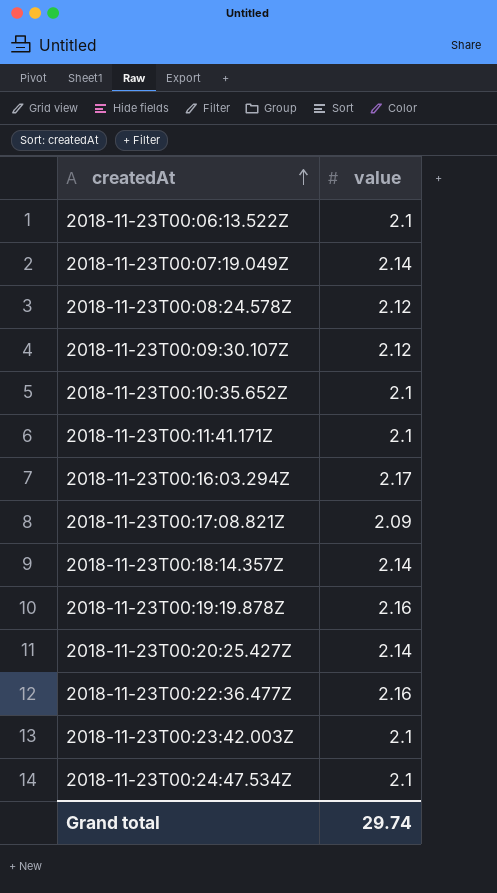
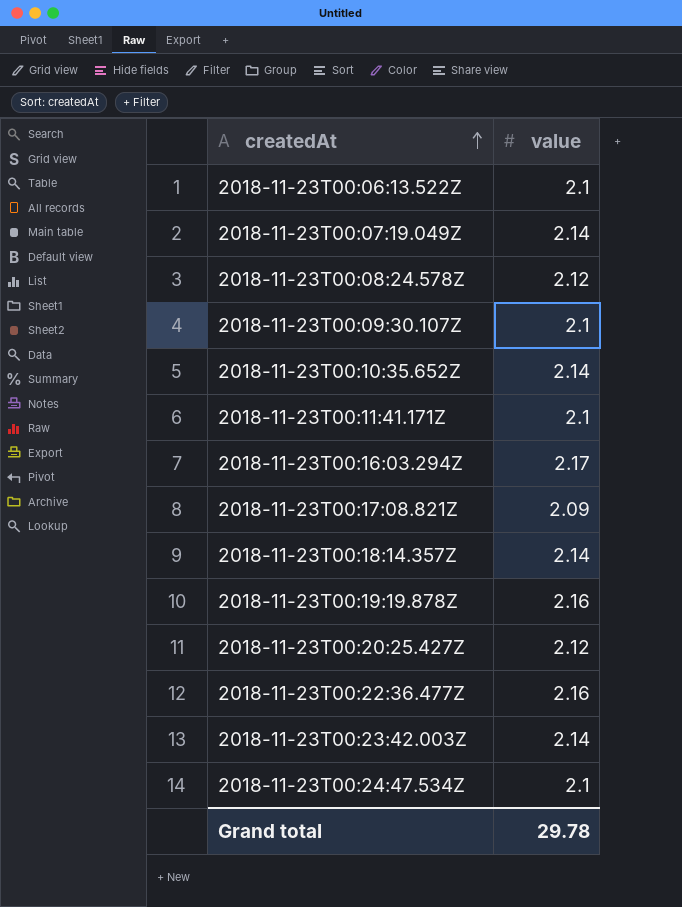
2018-11-23T00:09:30.107Z | value: 2.12 -> 2.1
2018-11-23T00:10:35.652Z | value: 2.1 -> 2.14
2018-11-23T00:20:25.427Z | value: 2.14 -> 2.12
2018-11-23T00:23:42.003Z | value: 2.1 -> 2.14
Grand total | value: 29.74 -> 29.78

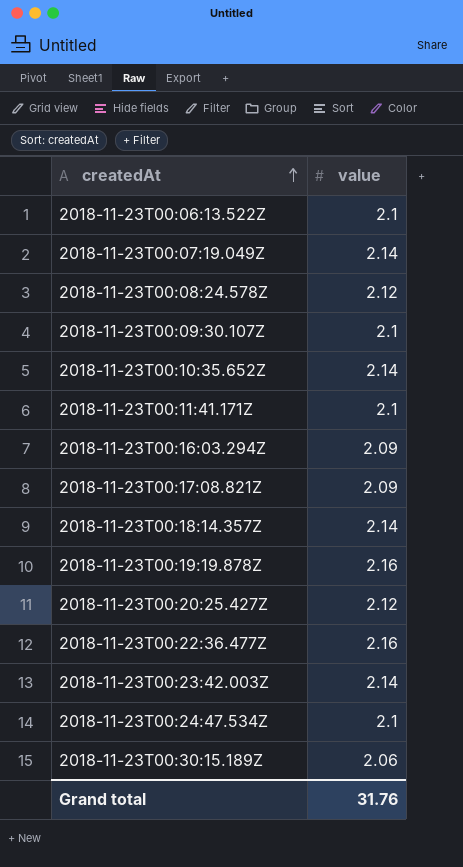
2018-11-23T00:16:03.294Z | value: 2.17 -> 2.09
row 2018-11-23T00:30:15.189Z: none -> 2.06
Grand total | value: 29.78 -> 31.76

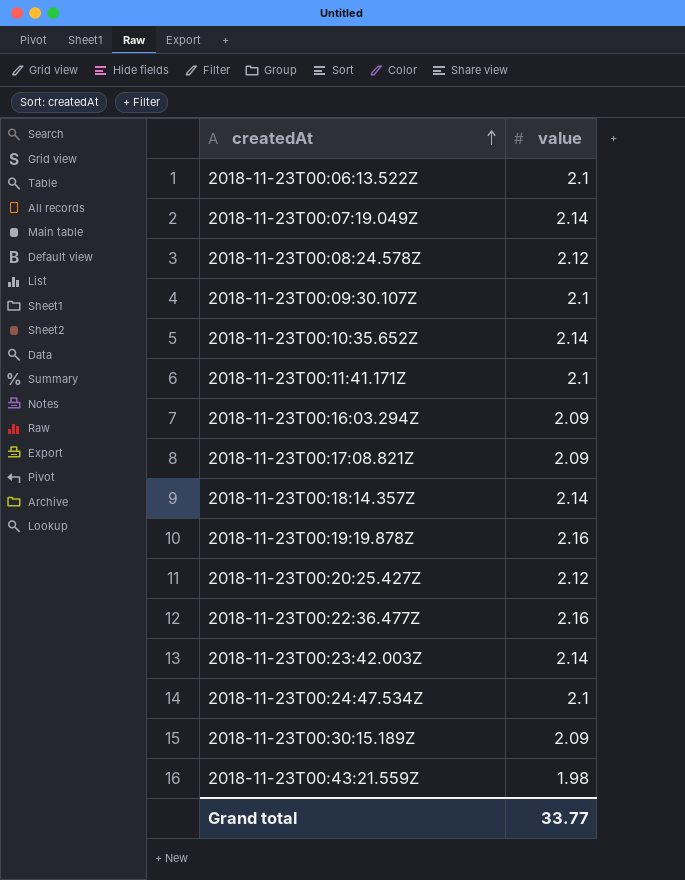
2018-11-23T00:30:15.189Z | value: 2.06 -> 2.09
row 2018-11-23T00:43:21.559Z: none -> 1.98
Grand total | value: 31.76 -> 33.77

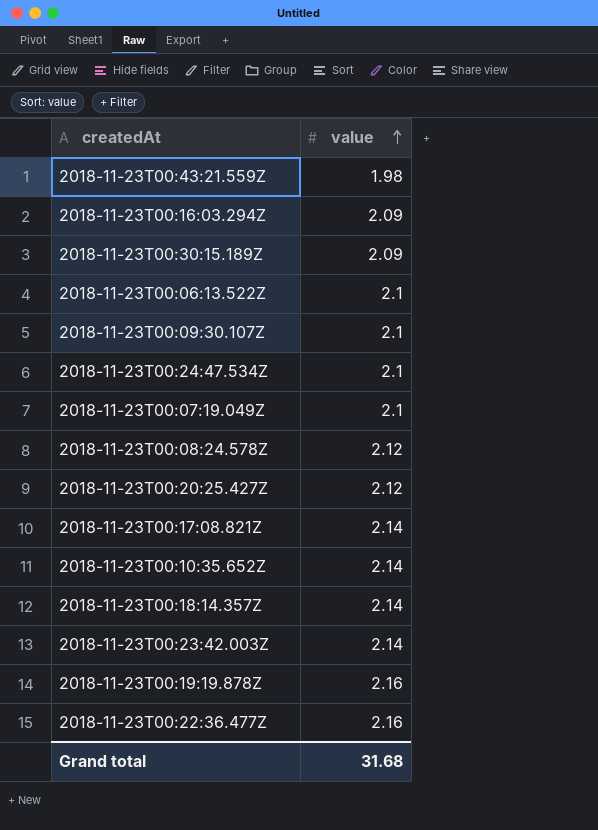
row order: createdAt ascending -> value ascending
row 2018-11-23T00:11:41.171Z: 2.1 -> none
2018-11-23T00:07:19.049Z | value: 2.14 -> 2.1
2018-11-23T00:17:08.821Z | value: 2.09 -> 2.14
Grand total | value: 33.77 -> 31.68

